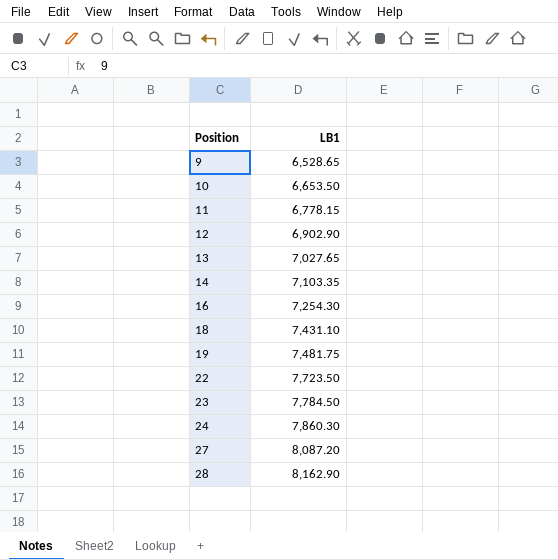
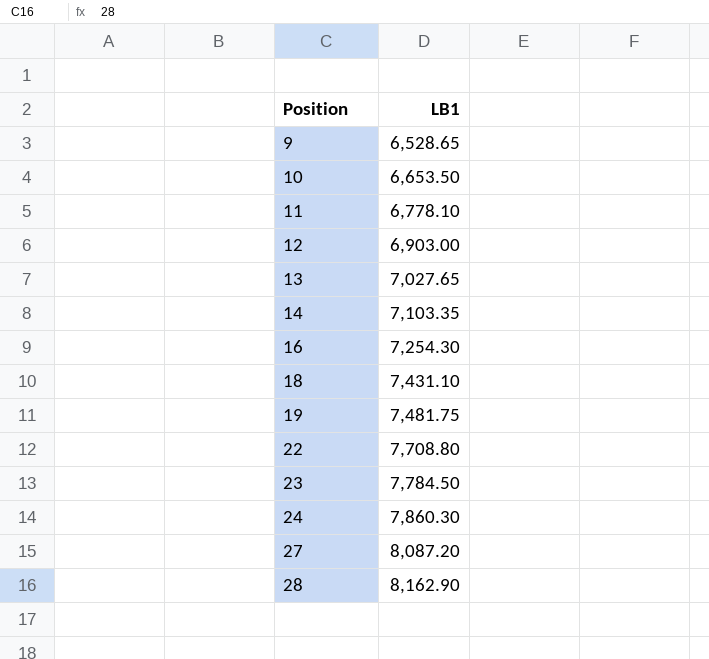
11 | LB1: 6,778.15 -> 6,778.10
12 | LB1: 6,902.90 -> 6,903.00
22 | LB1: 7,723.50 -> 7,708.80

